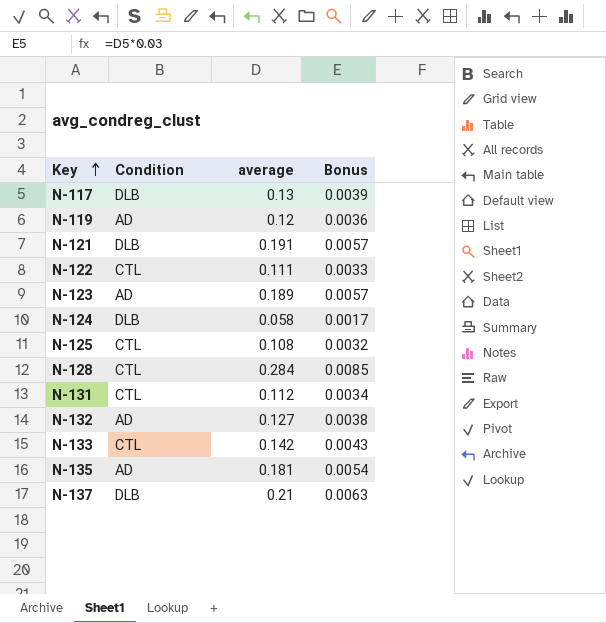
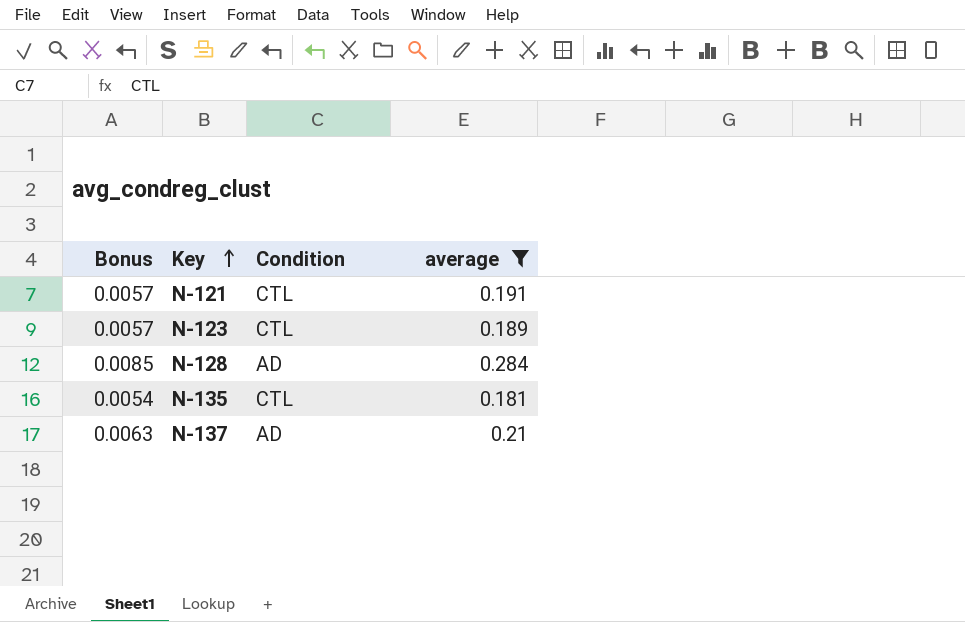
filter: none -> average >= 0.181
column Bonus | position: 4 -> 1
N-121 | Condition: DLB -> CTL
N-123 | Condition: AD -> CTL
N-128 | Condition: CTL -> AD
N-135 | Condition: AD -> CTL
N-137 | Condition: DLB -> AD

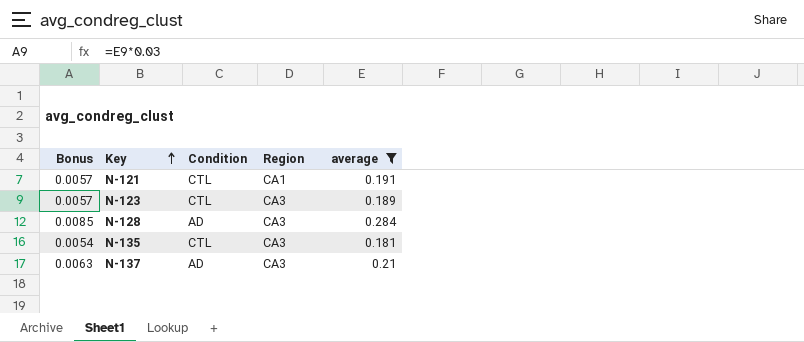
column Region | position: none -> 4

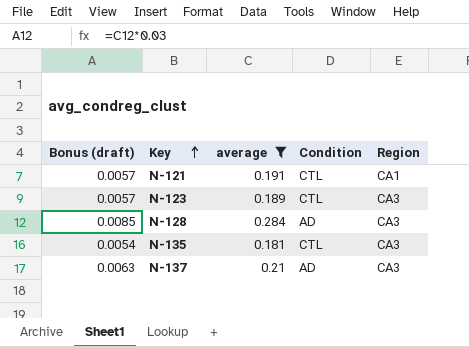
column name: Bonus -> Bonus (draft)
column average | position: 5 -> 3

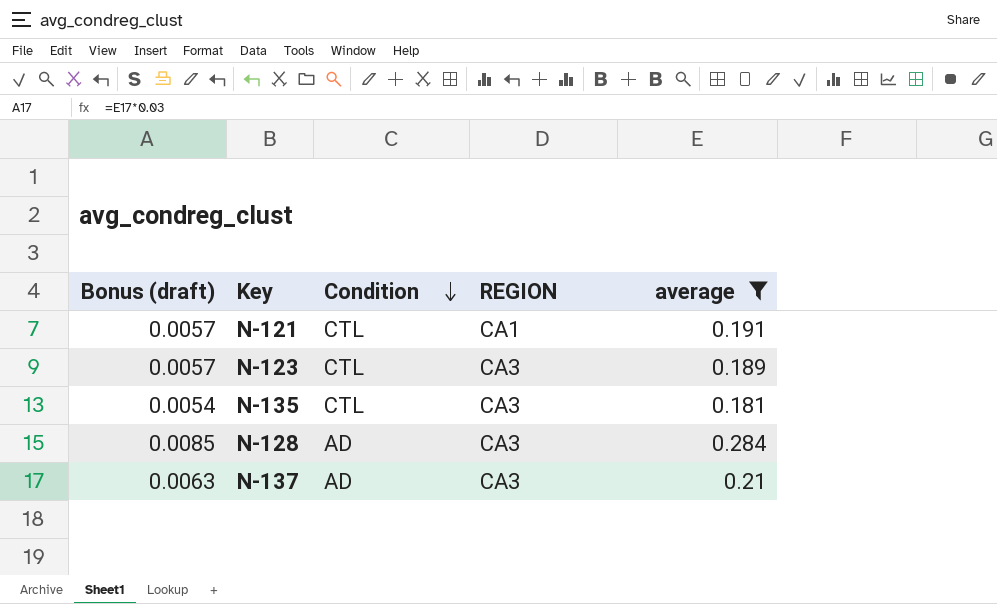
row order: Key ascending -> Condition descending
column name: Region -> REGION
column average | position: 3 -> 5

